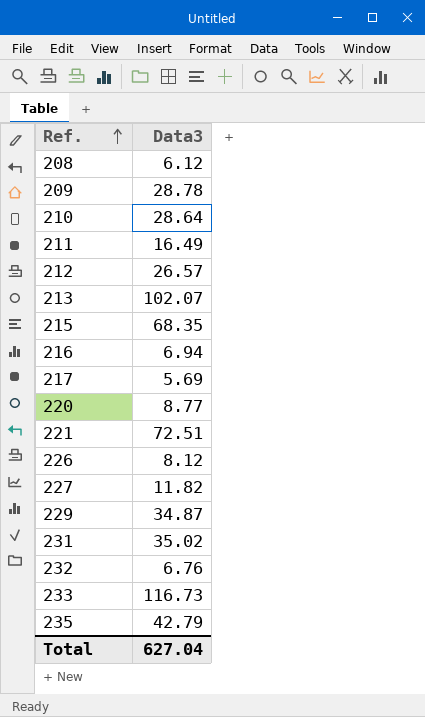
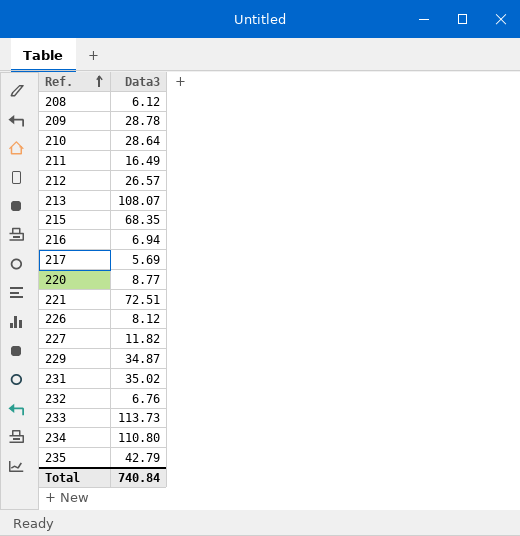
213 | Data3: 102.07 -> 108.07
233 | Data3: 116.73 -> 113.73
row 234: none -> 110.80
Total | Data3: 627.04 -> 740.84

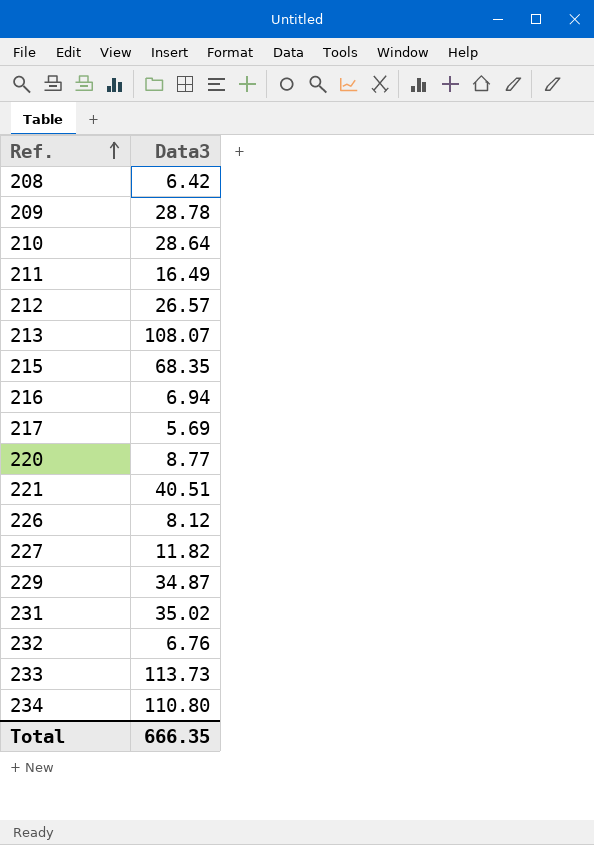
row 235: 42.79 -> none
208 | Data3: 6.12 -> 6.42
221 | Data3: 72.51 -> 40.51
Total | Data3: 740.84 -> 666.35

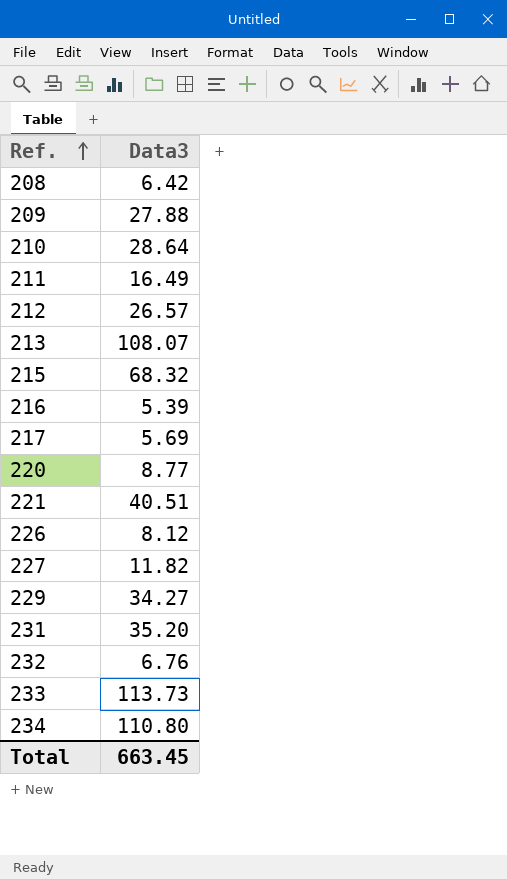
209 | Data3: 28.78 -> 27.88
215 | Data3: 68.35 -> 68.32
216 | Data3: 6.94 -> 5.39
229 | Data3: 34.87 -> 34.27
231 | Data3: 35.02 -> 35.20
Total | Data3: 666.35 -> 663.45

